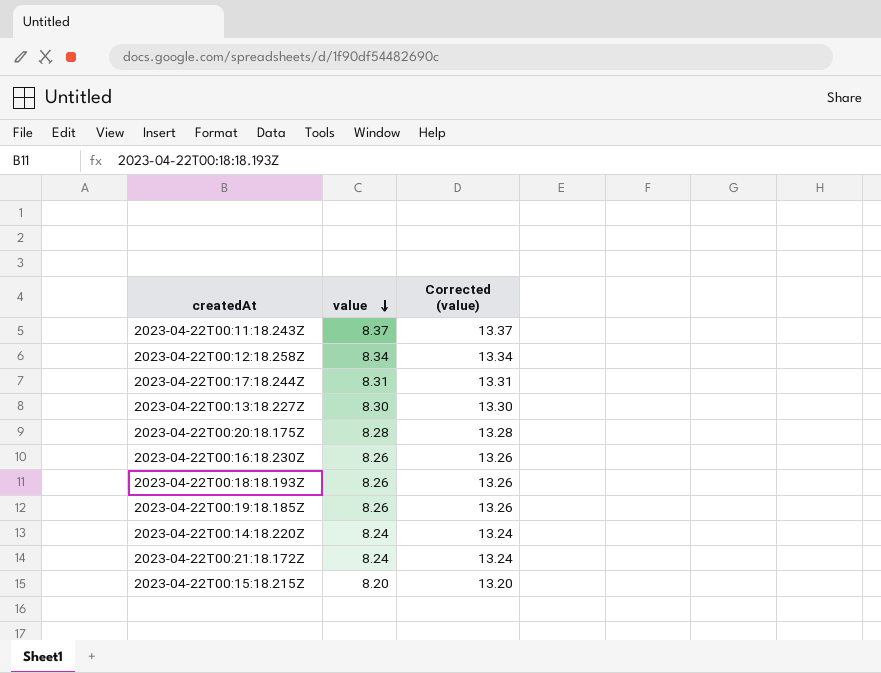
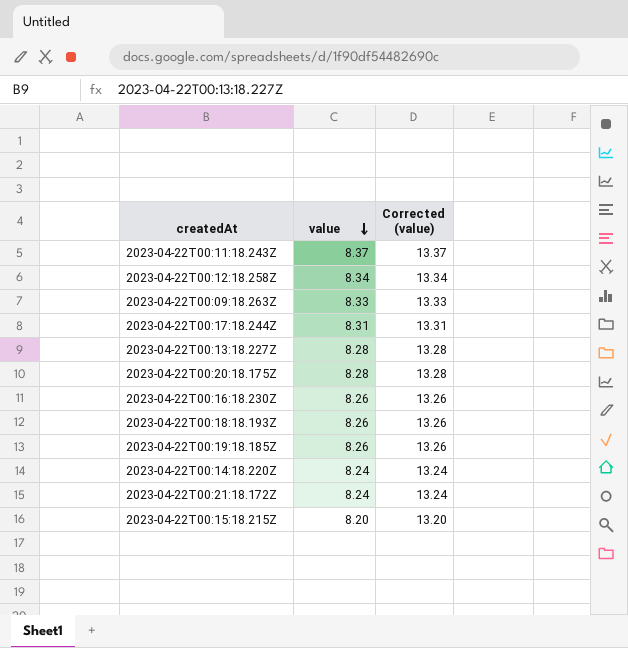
row 2023-04-22T00:09:18.263Z: none -> 8.33 | 13.33
2023-04-22T00:13:18.227Z | value: 8.30 -> 8.28
2023-04-22T00:13:18.227Z | Corrected (value): 13.30 -> 13.28

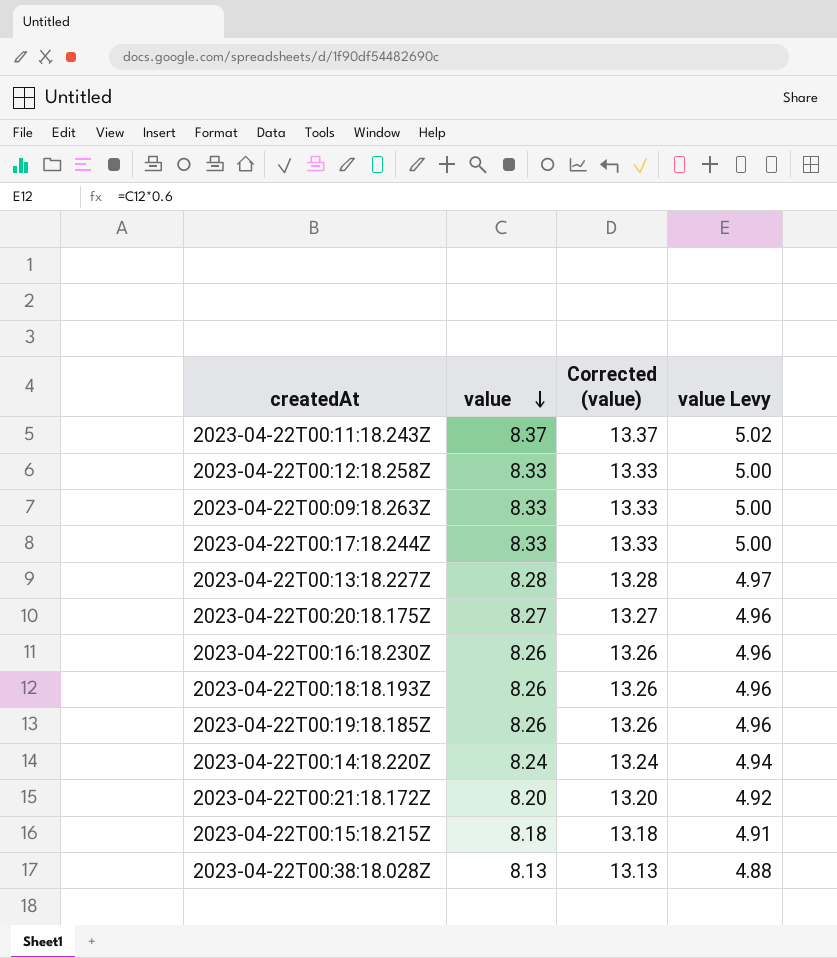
column value Levy | formula: none -> [value] * 0.6
2023-04-22T00:12:18.258Z | value: 8.34 -> 8.33
2023-04-22T00:12:18.258Z | Corrected (value): 13.34 -> 13.33
2023-04-22T00:17:18.244Z | value: 8.31 -> 8.33
2023-04-22T00:17:18.244Z | Corrected (value): 13.31 -> 13.33
2023-04-22T00:20:18.175Z | value: 8.28 -> 8.27
2023-04-22T00:20:18.175Z | Corrected (value): 13.28 -> 13.27
2023-04-22T00:21:18.172Z | value: 8.24 -> 8.20
2023-04-22T00:21:18.172Z | Corrected (value): 13.24 -> 13.20
2023-04-22T00:15:18.215Z | value: 8.20 -> 8.18
2023-04-22T00:15:18.215Z | Corrected (value): 13.20 -> 13.18
row 2023-04-22T00:38:18.028Z: none -> 8.13 | 13.13 | 4.88

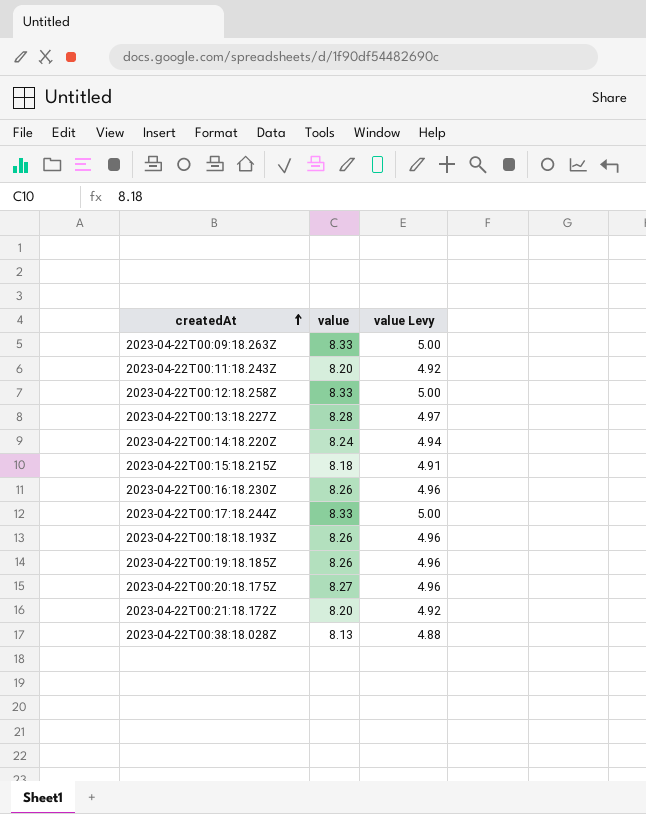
row order: value descending -> createdAt ascending
column Corrected (value) | formula: [value] + 5 -> none
2023-04-22T00:11:18.243Z | value: 8.37 -> 8.20
2023-04-22T00:11:18.243Z | value Levy: 5.02 -> 4.92

